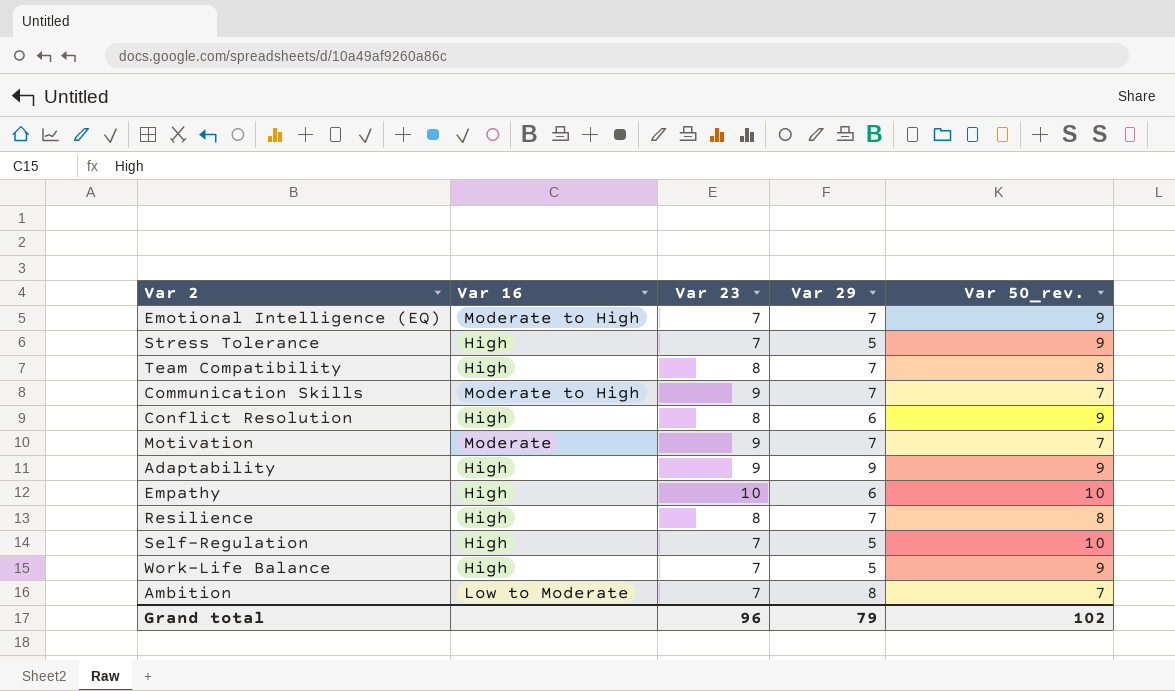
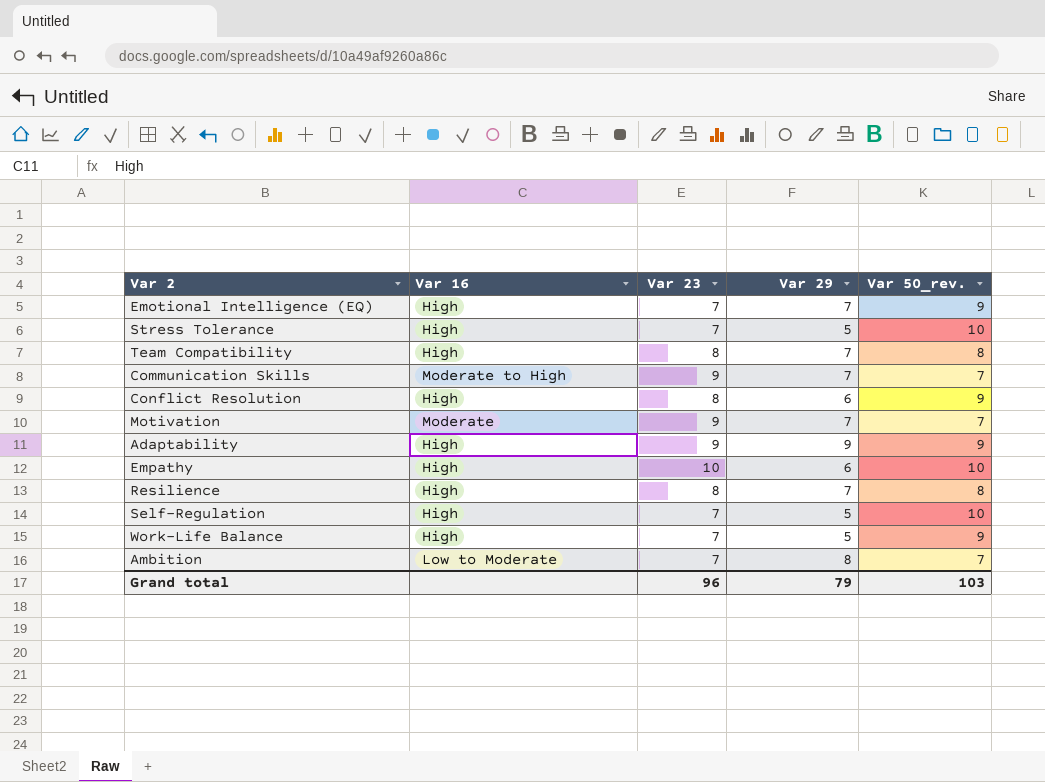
Emotional Intelligence (EQ) | Var 16: Moderate to High -> High
Stress Tolerance | Var 50_rev.: 9 -> 10
Grand total | Var 50_rev.: 102 -> 103

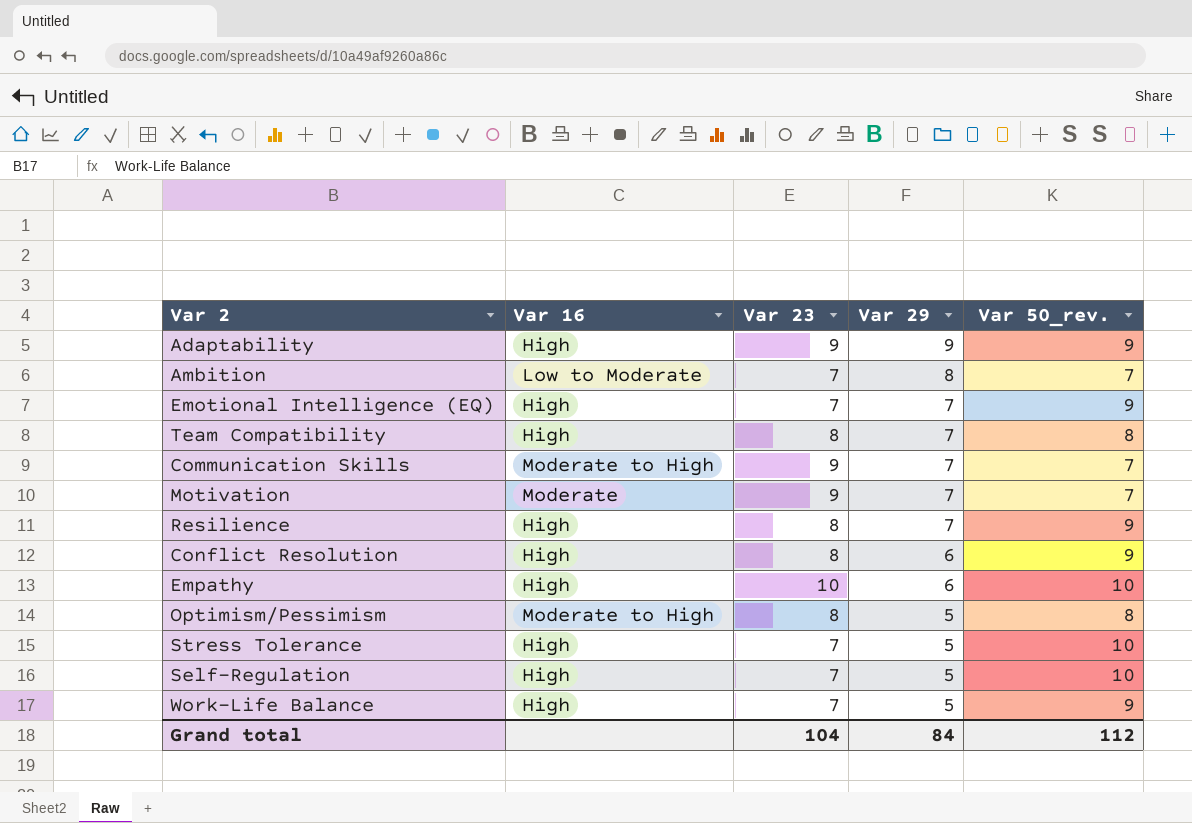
row order: none -> Var 29 descending
Resilience | Var 50_rev.: 8 -> 9
row Optimism/Pessimism: none -> Moderate to High | 8 | 5 | 8
Grand total | Var 23: 96 -> 104
Grand total | Var 29: 79 -> 84
Grand total | Var 50_rev.: 103 -> 112

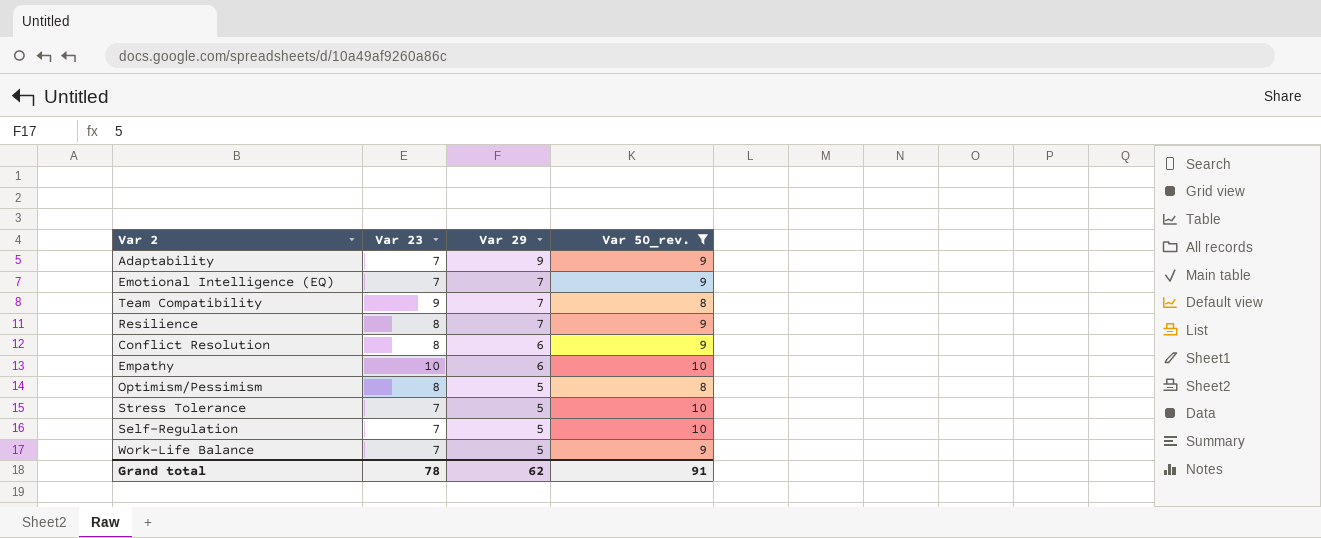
filter: none -> Var 50_rev. != 7
column Var 16 | position: 2 -> none
Adaptability | Var 23: 9 -> 7
Team Compatibility | Var 23: 8 -> 9
Grand total | Var 23: 104 -> 78
Grand total | Var 29: 84 -> 62
Grand total | Var 50_rev.: 112 -> 91

